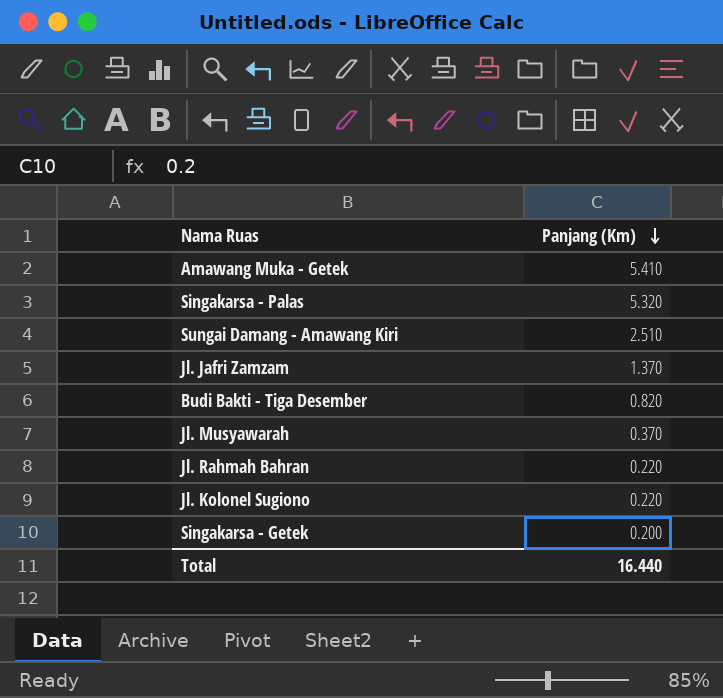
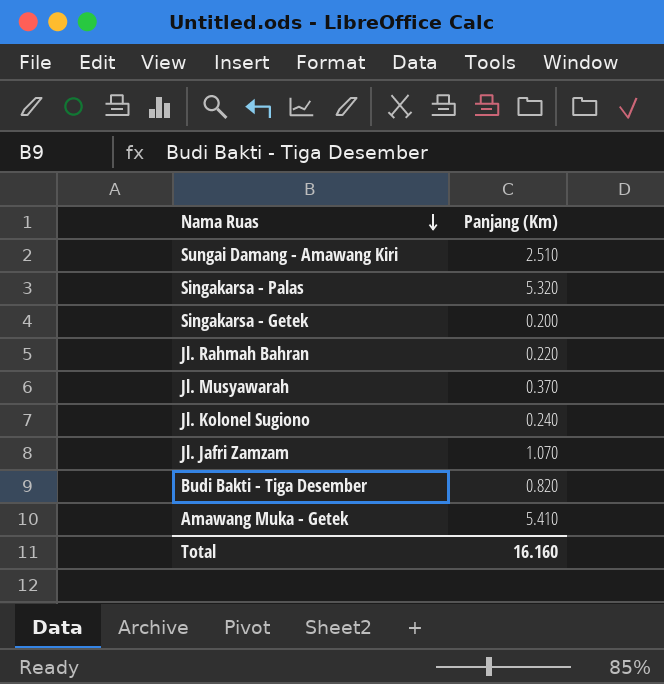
row order: Panjang (Km) descending -> Nama Ruas descending
Jl. Kolonel Sugiono | Panjang (Km): 0.220 -> 0.240
Jl. Jafri Zamzam | Panjang (Km): 1.370 -> 1.070
Total | Panjang (Km): 16.440 -> 16.160

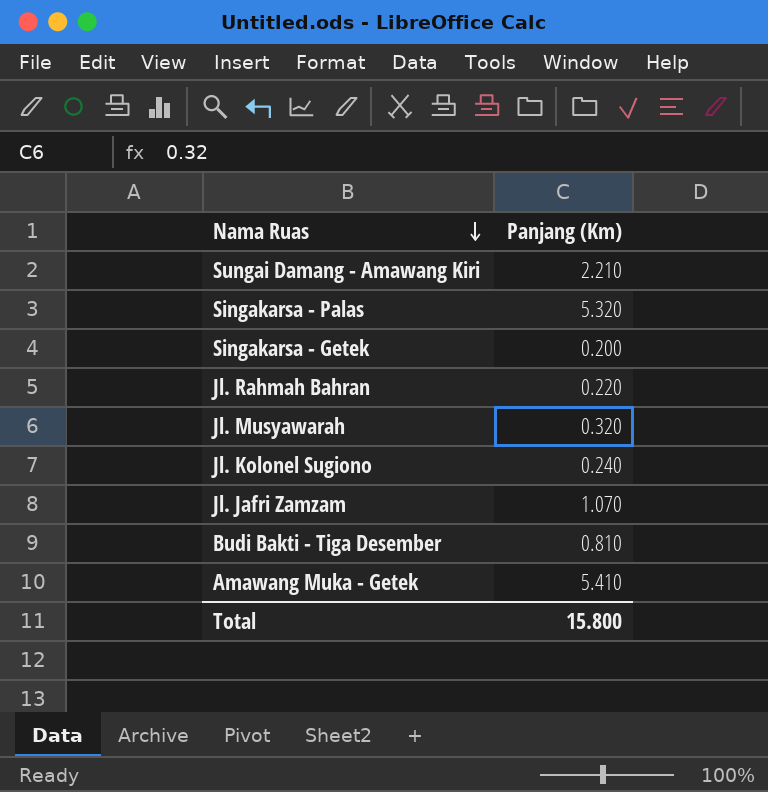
Sungai Damang - Amawang Kiri | Panjang (Km): 2.510 -> 2.210
Jl. Musyawarah | Panjang (Km): 0.370 -> 0.320
Budi Bakti - Tiga Desember | Panjang (Km): 0.820 -> 0.810
Total | Panjang (Km): 16.160 -> 15.800

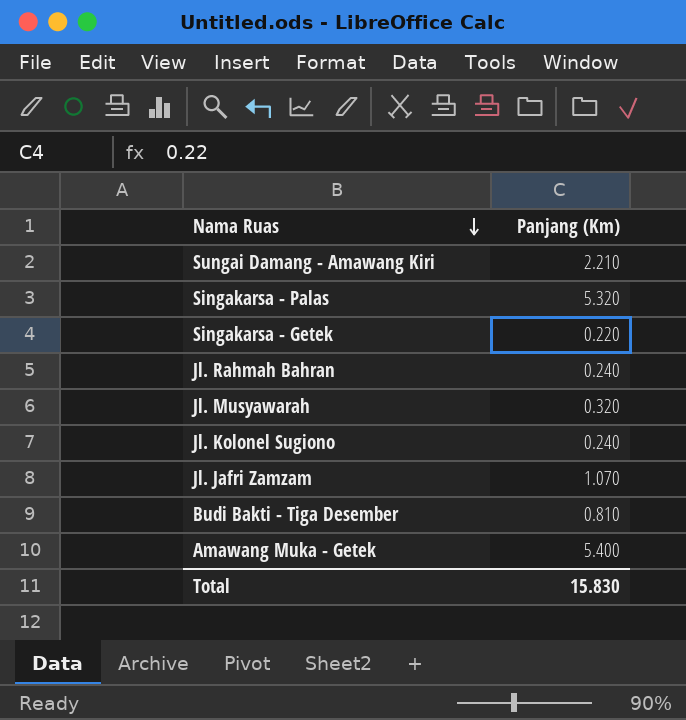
Singakarsa - Getek | Panjang (Km): 0.200 -> 0.220
Jl. Rahmah Bahran | Panjang (Km): 0.220 -> 0.240
Amawang Muka - Getek | Panjang (Km): 5.410 -> 5.400
Total | Panjang (Km): 15.800 -> 15.830

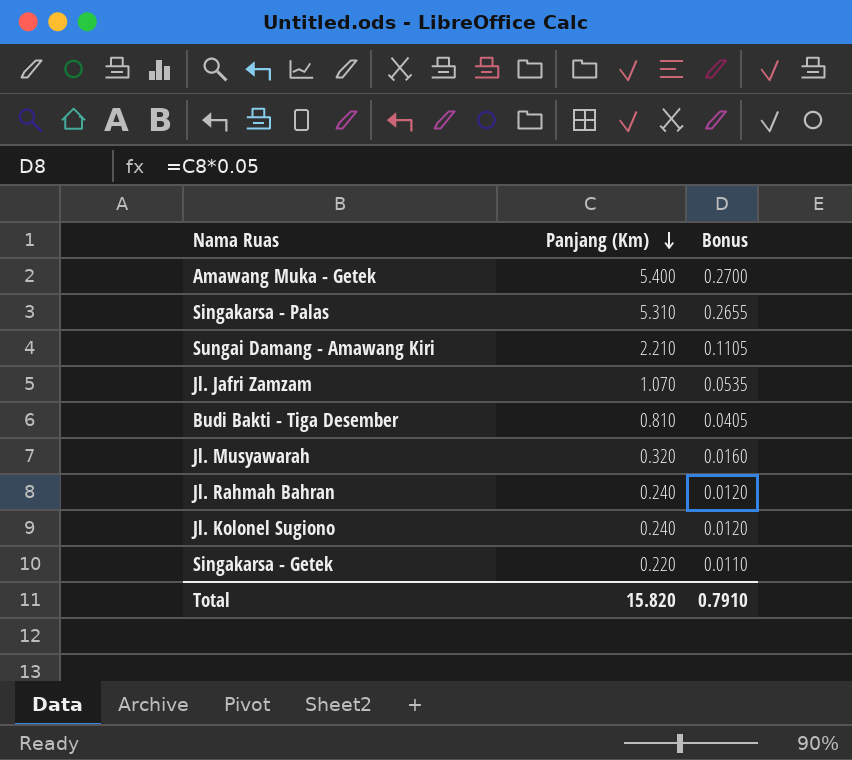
row order: Nama Ruas descending -> Panjang (Km) descending
column Bonus | formula: none -> [Panjang (Km)] * 0.05
Singakarsa - Palas | Panjang (Km): 5.320 -> 5.310
Total | Panjang (Km): 15.830 -> 15.820

